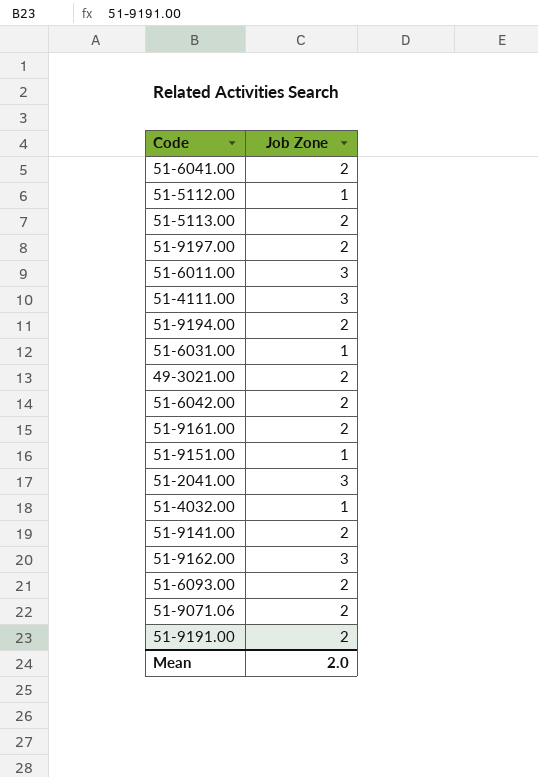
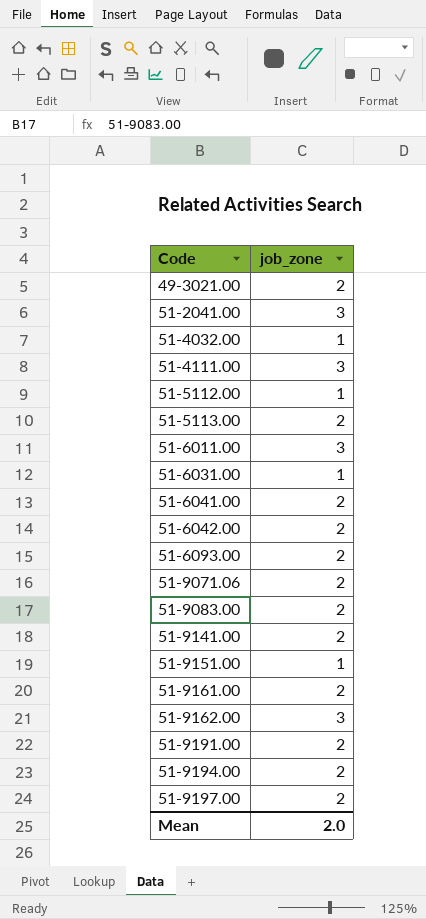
row order: none -> Code ascending
column name: Job Zone -> job_zone
row 51-9083.00: none -> 2

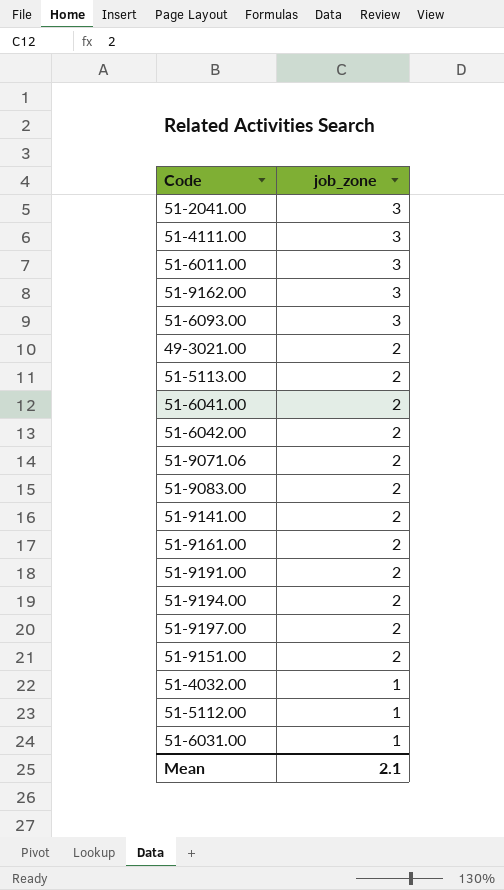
row order: Code ascending -> job_zone descending
51-6093.00 | job_zone: 2 -> 3
51-9151.00 | job_zone: 1 -> 2
Mean | job_zone: 2.0 -> 2.1

